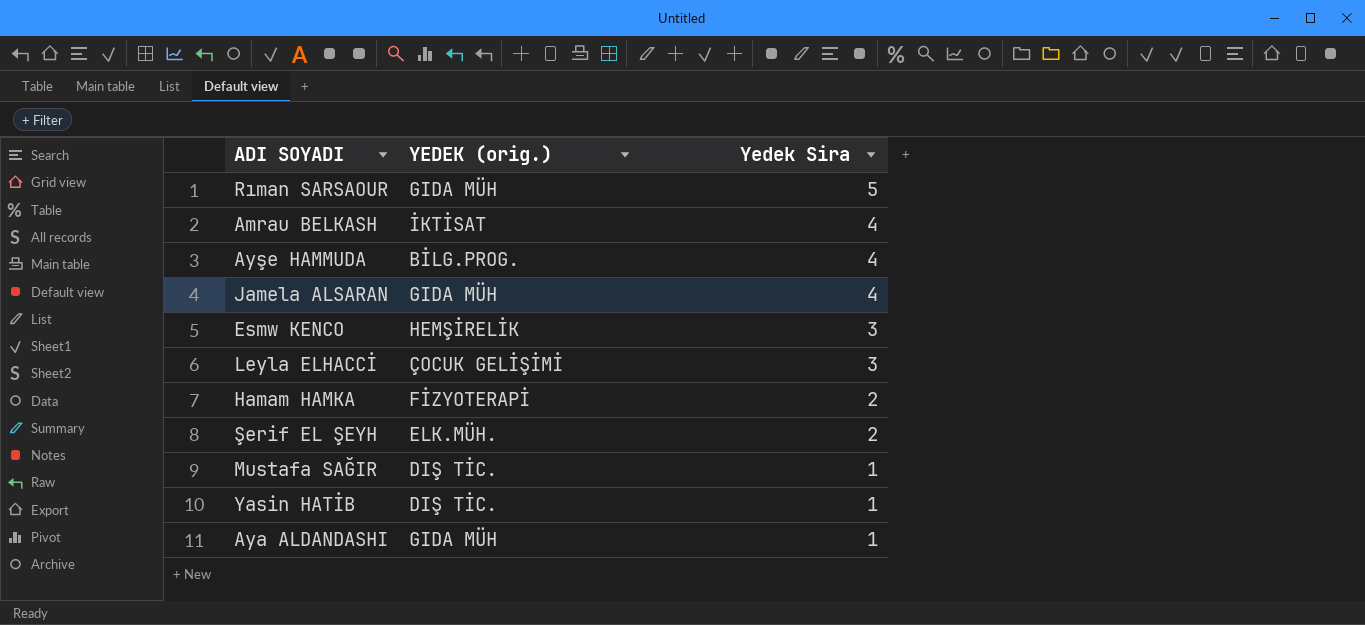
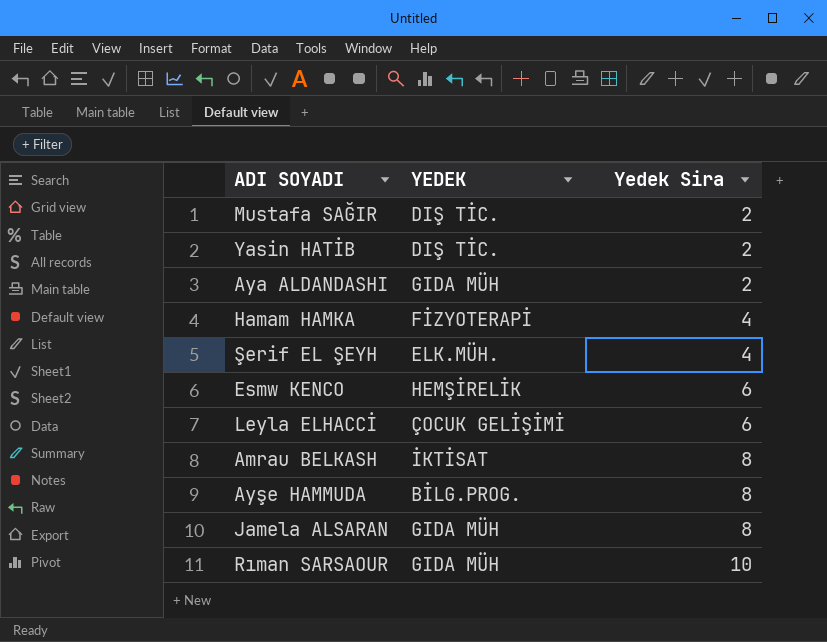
row order: Yedek Sira descending -> Yedek Sira ascending
column name: YEDEK (orig.) -> YEDEK
Mustafa SAĞIR | Yedek Sira: 1 -> 2
Yasin HATİB | Yedek Sira: 1 -> 2
Aya ALDANDASHI | Yedek Sira: 1 -> 2
Hamam HAMKA | Yedek Sira: 2 -> 4
Şerif EL ŞEYH | Yedek Sira: 2 -> 4
Esmw KENCO | Yedek Sira: 3 -> 6
Leyla ELHACCİ | Yedek Sira: 3 -> 6
Amrau BELKASH | Yedek Sira: 4 -> 8
Ayşe HAMMUDA | Yedek Sira: 4 -> 8
Jamela ALSARAN | Yedek Sira: 4 -> 8
Rıman SARSAOUR | Yedek Sira: 5 -> 10

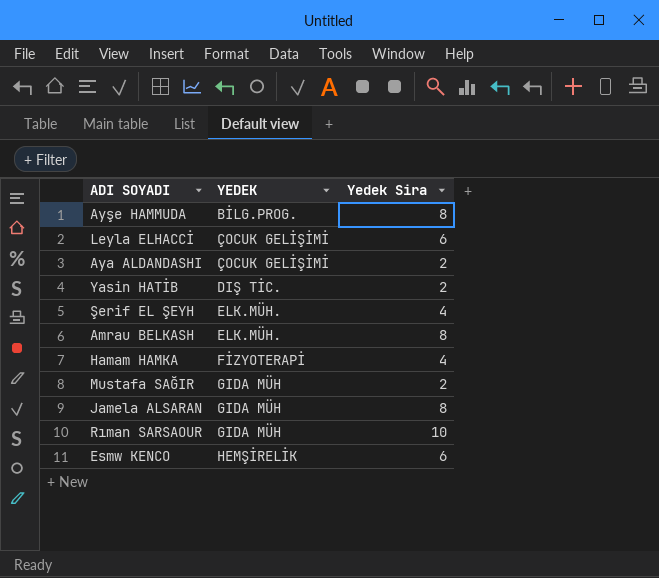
row order: Yedek Sira ascending -> YEDEK ascending
Aya ALDANDASHI | YEDEK: GIDA MÜH -> ÇOCUK GELİŞİMİ
Amrau BELKASH | YEDEK: İKTİSAT -> ELK.MÜH.
Mustafa SAĞIR | YEDEK: DIŞ TİC. -> GIDA MÜH

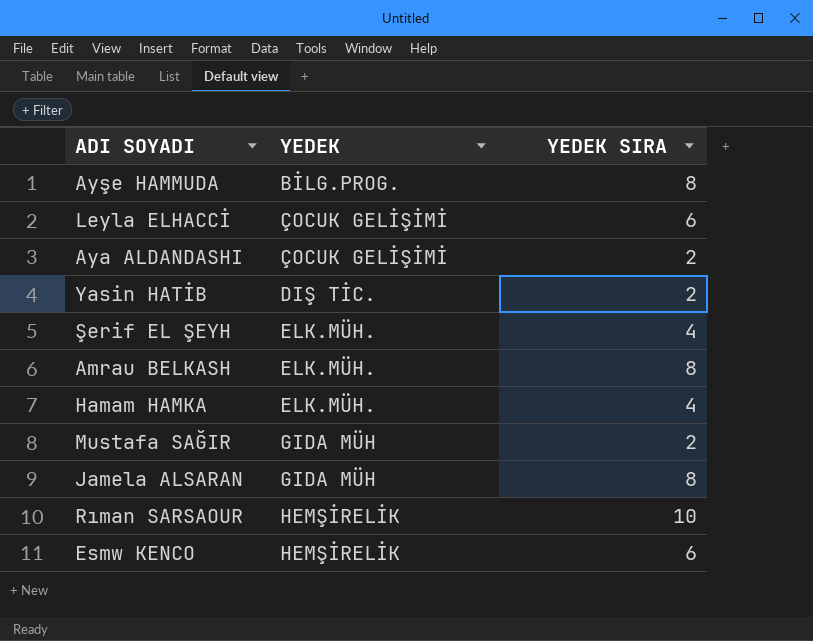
column name: Yedek Sira -> YEDEK SIRA
Hamam HAMKA | YEDEK: FİZYOTERAPİ -> ELK.MÜH.
Rıman SARSAOUR | YEDEK: GIDA MÜH -> HEMŞİRELİK

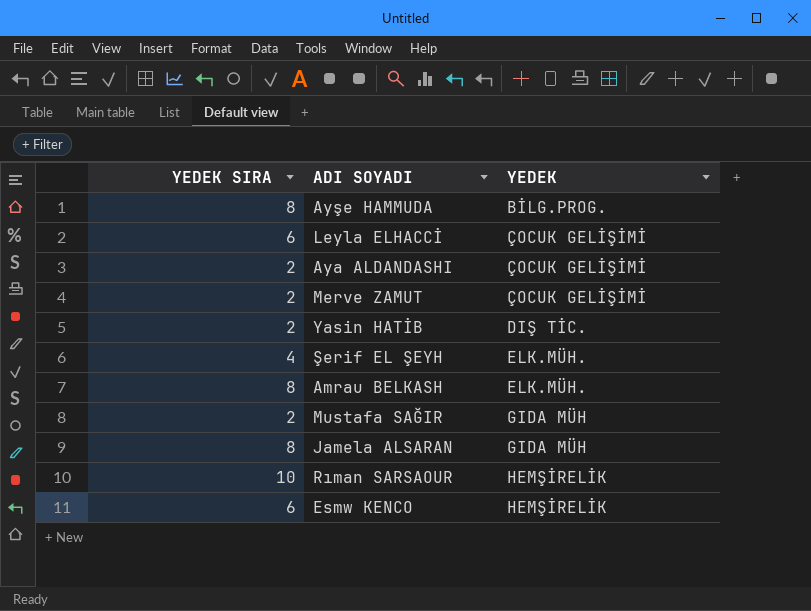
column YEDEK SIRA | position: 3 -> 1
row Hamam HAMKA: ELK.MÜH. | 4 -> none
row Merve ZAMUT: none -> 2 | ÇOCUK GELİŞİMİ

